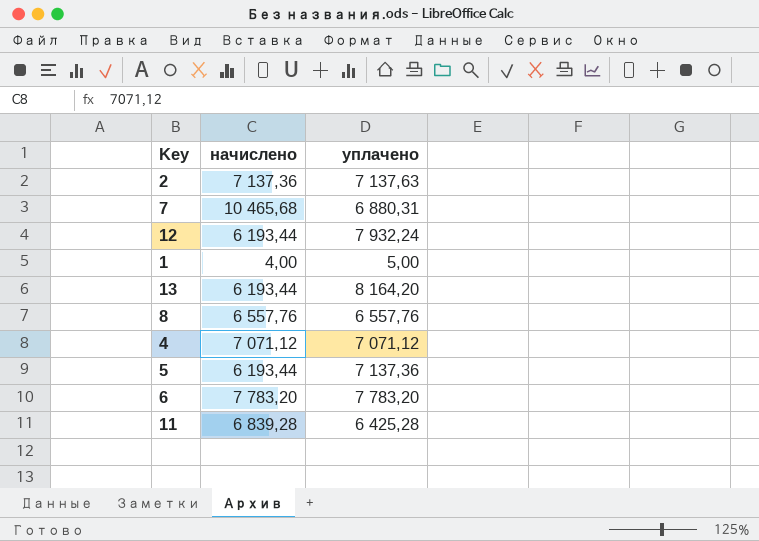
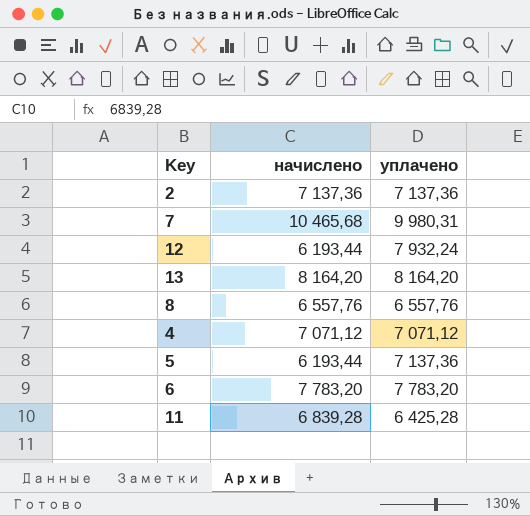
row 1: 4,00 | 5,00 -> none
2 | уплачено: 7 137,63 -> 7 137,36
7 | уплачено: 6 880,31 -> 9 980,31
13 | начислено: 6 193,44 -> 8 164,20

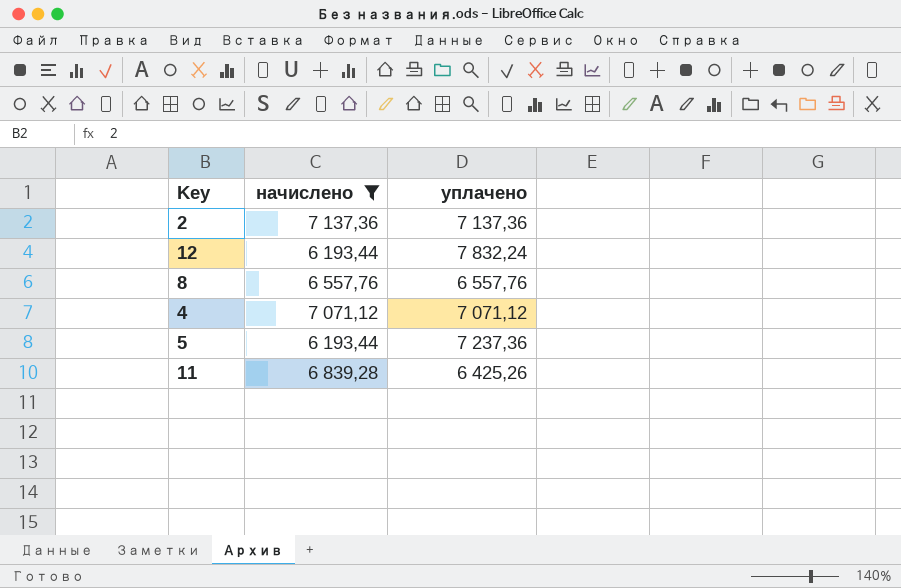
filter: none -> начислено <= 7 137,36
12 | уплачено: 7 932,24 -> 7 832,24
5 | уплачено: 7 137,36 -> 7 237,36
11 | уплачено: 6 425,28 -> 6 425,26

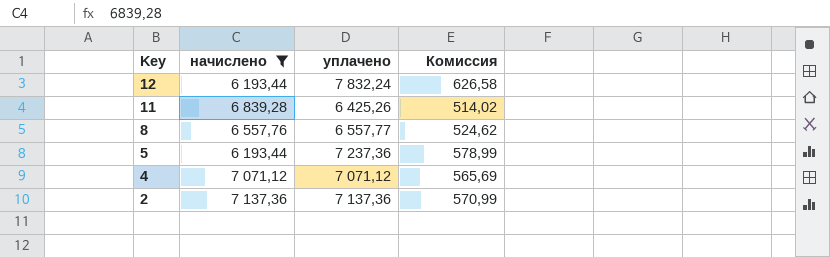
row order: none -> Key descending
column Комиссия | formula: none -> [уплачено] * 0,08
8 | уплачено: 6 557,76 -> 6 557,77

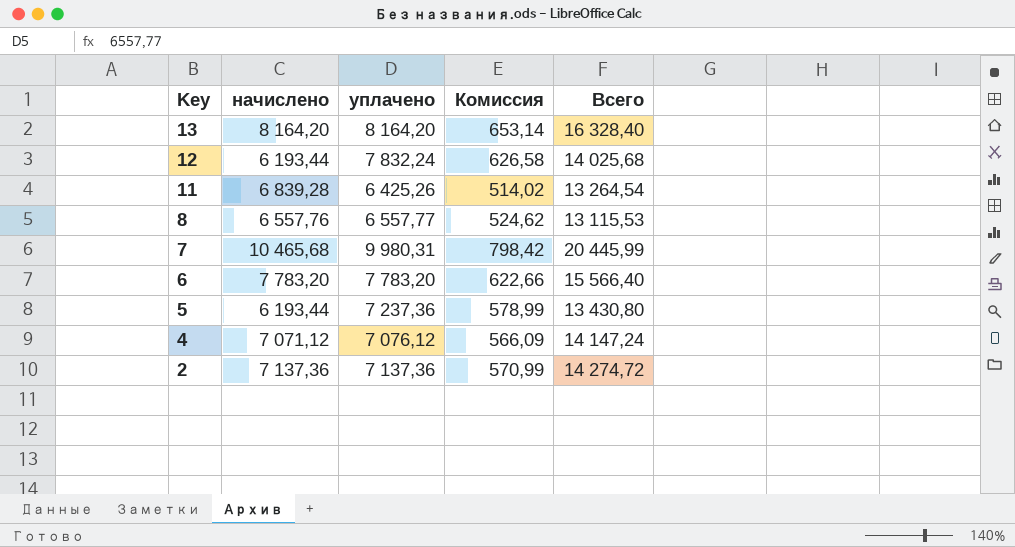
filter: начислено <= 7 137,36 -> none
column Всего | formula: none -> [начислено] + [уплачено]
4 | уплачено: 7 071,12 -> 7 076,12
4 | Комиссия: 565,69 -> 566,09

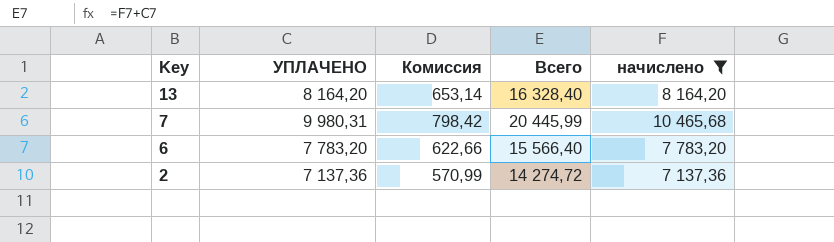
filter: none -> начислено >= 7 137,36
column name: уплачено -> УПЛАЧЕНО
column начислено | position: 2 -> 5

